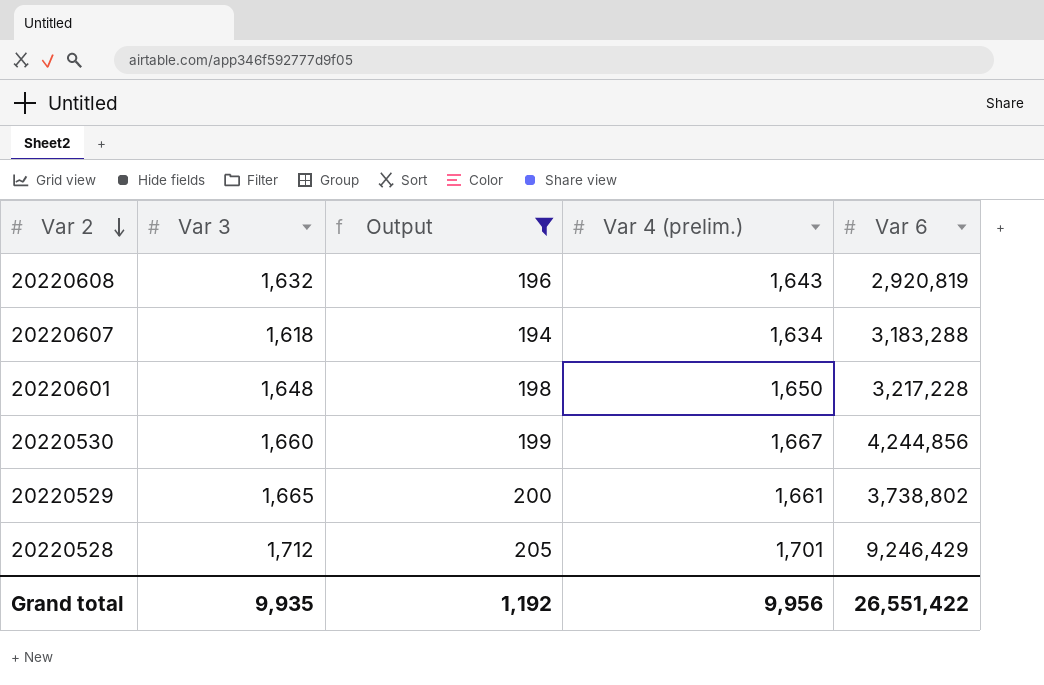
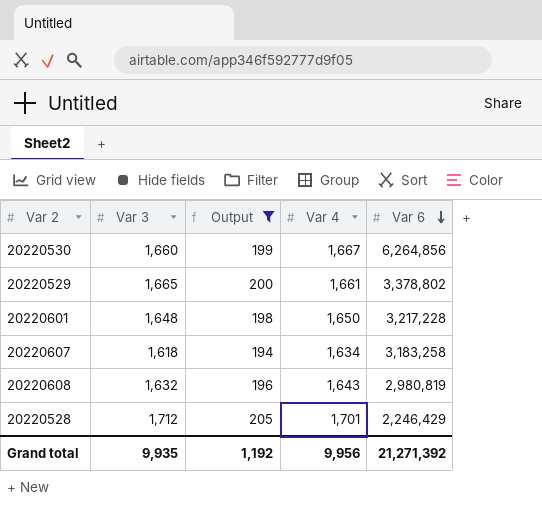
row order: Var 2 descending -> Var 6 descending
column name: Var 4 (prelim.) -> Var 4
20220530 | Var 6: 4,244,856 -> 6,264,856
20220529 | Var 6: 3,738,802 -> 3,378,802
20220607 | Var 6: 3,183,288 -> 3,183,258
20220608 | Var 6: 2,920,819 -> 2,980,819
20220528 | Var 6: 9,246,429 -> 2,246,429
Grand total | Var 6: 26,551,422 -> 21,271,392

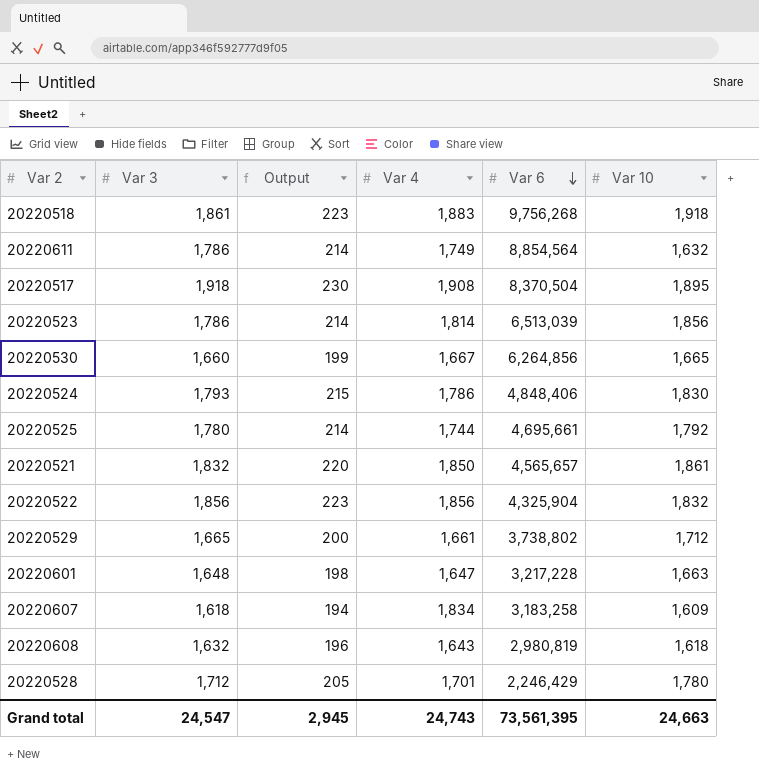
filter: Output <= 205 -> none
column Var 10 | position: none -> 6
20220529 | Var 6: 3,378,802 -> 3,738,802
20220601 | Var 4: 1,650 -> 1,647
20220607 | Var 4: 1,634 -> 1,834
Grand total | Var 3: 9,935 -> 24,547
Grand total | Output: 1,192 -> 2,945
Grand total | Var 4: 9,956 -> 24,743
Grand total | Var 6: 21,271,392 -> 73,561,395

